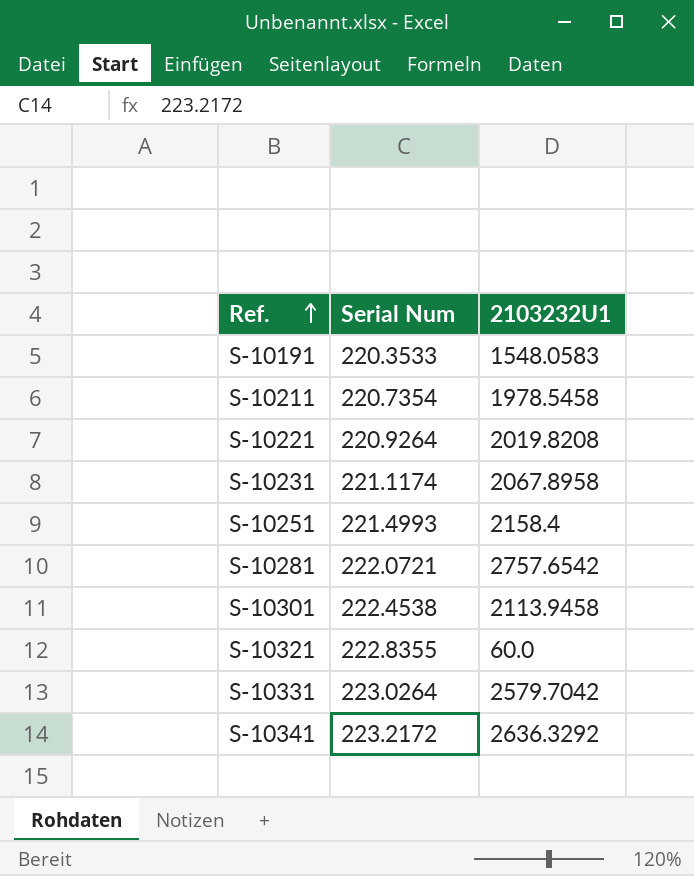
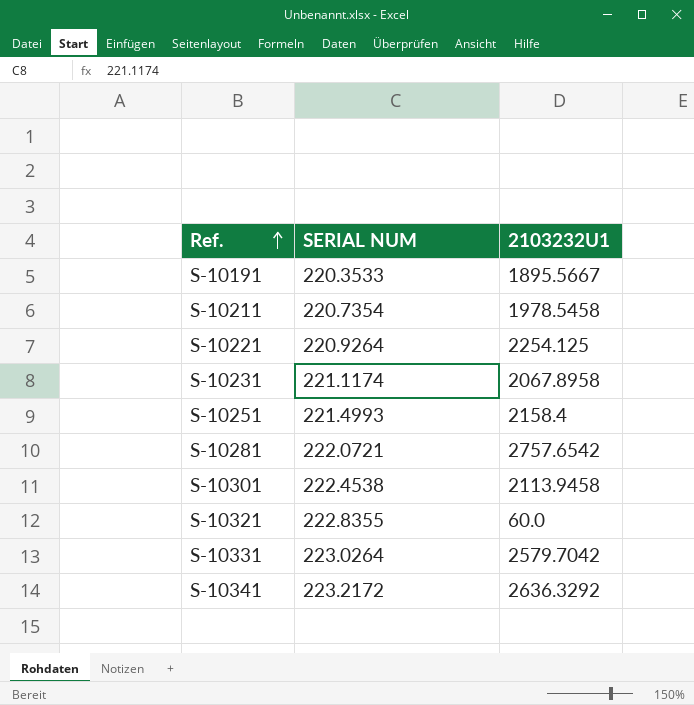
column name: Serial Num -> SERIAL NUM
S-10191 | 2103232U1: 1548.0583 -> 1895.5667
S-10221 | 2103232U1: 2019.8208 -> 2254.125

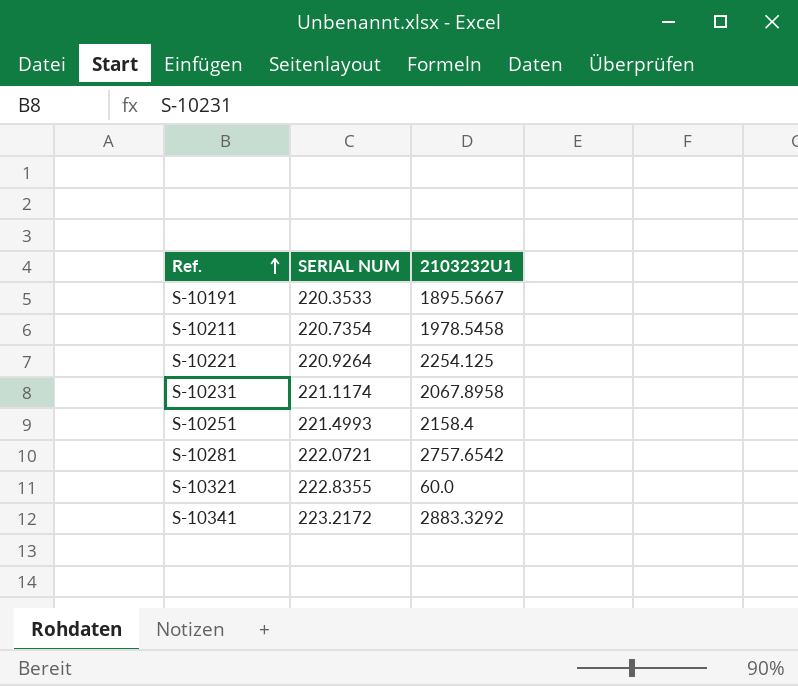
row S-10301: 222.4538 | 2113.9458 -> none
row S-10331: 223.0264 | 2579.7042 -> none
S-10341 | 2103232U1: 2636.3292 -> 2883.3292

